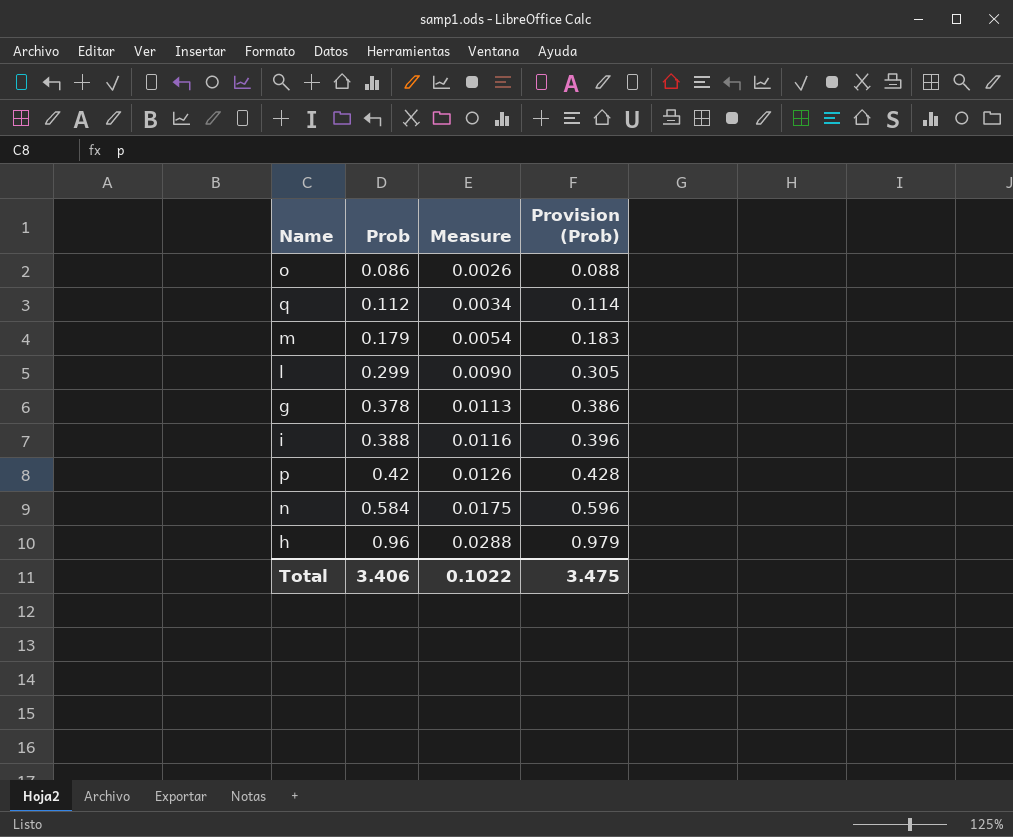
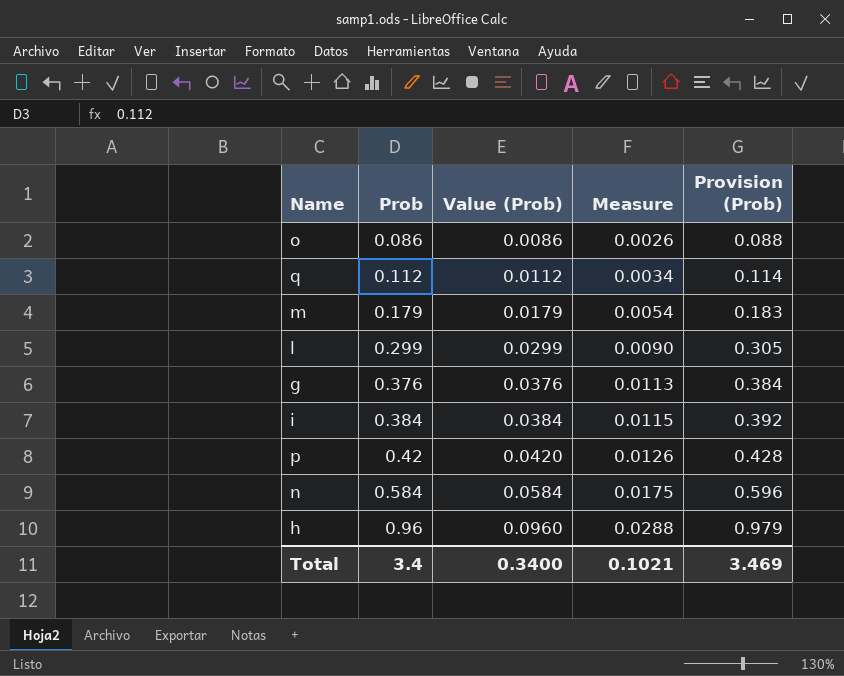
column Value (Prob) | formula: none -> [Prob] * 0.1
g | Prob: 0.378 -> 0.376
g | Provision (Prob): 0.386 -> 0.384
i | Prob: 0.388 -> 0.384
i | Measure: 0.0116 -> 0.0115
i | Provision (Prob): 0.396 -> 0.392
Total | Prob: 3.406 -> 3.4
Total | Measure: 0.1022 -> 0.1021
Total | Provision (Prob): 3.475 -> 3.469

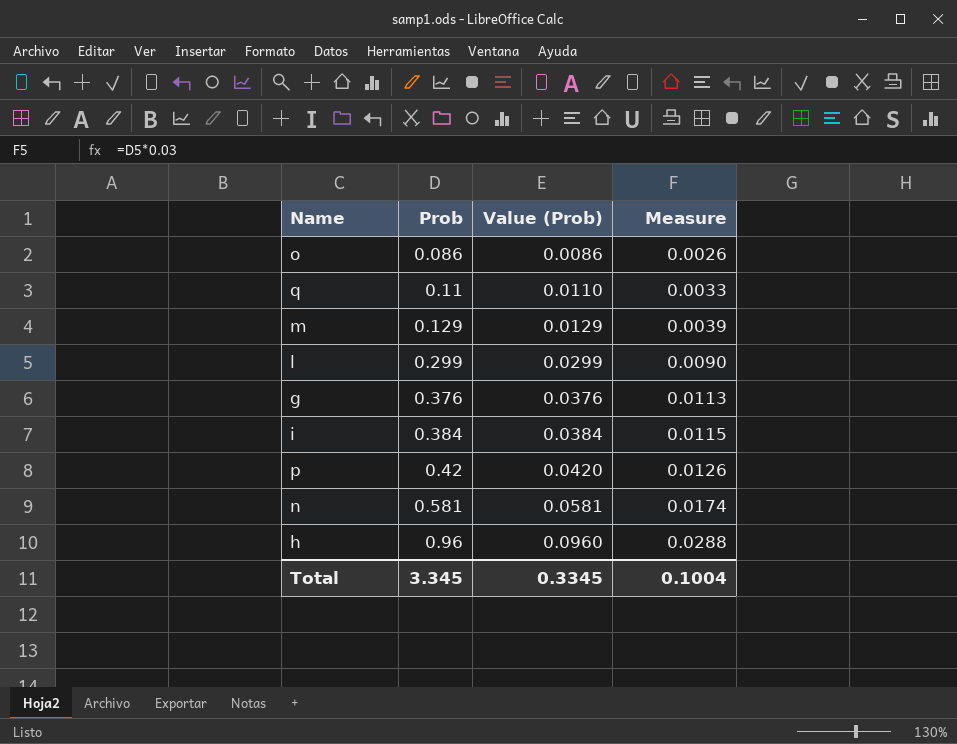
column Provision (Prob) | formula: [Prob] * 1.02 -> none
q | Prob: 0.112 -> 0.11
q | Value (Prob): 0.0112 -> 0.0110
q | Measure: 0.0034 -> 0.0033
m | Prob: 0.179 -> 0.129
m | Value (Prob): 0.0179 -> 0.0129
m | Measure: 0.0054 -> 0.0039
n | Prob: 0.584 -> 0.581
n | Value (Prob): 0.0584 -> 0.0581
n | Measure: 0.0175 -> 0.0174
Total | Prob: 3.4 -> 3.345
Total | Value (Prob): 0.3400 -> 0.3345
Total | Measure: 0.1021 -> 0.1004

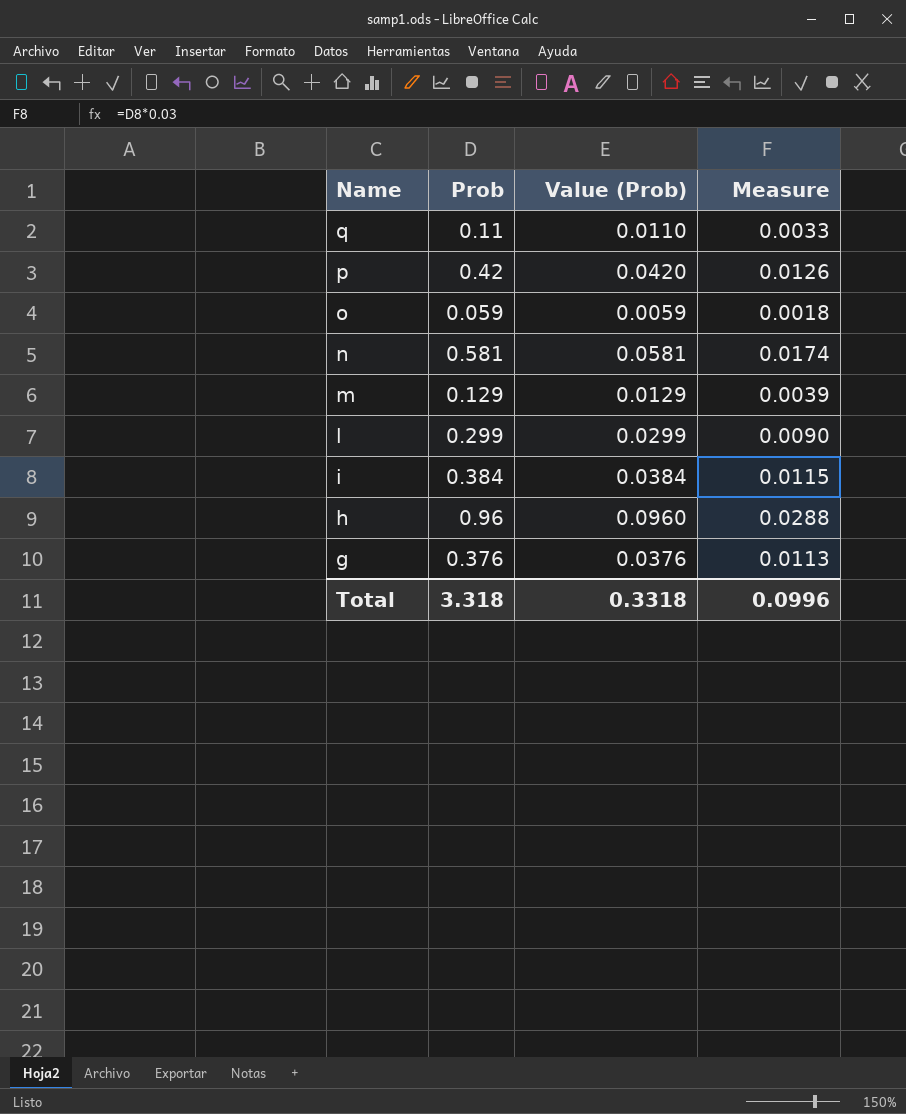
row order: Prob ascending -> Name descending
o | Prob: 0.086 -> 0.059
o | Value (Prob): 0.0086 -> 0.0059
o | Measure: 0.0026 -> 0.0018
Total | Prob: 3.345 -> 3.318
Total | Value (Prob): 0.3345 -> 0.3318
Total | Measure: 0.1004 -> 0.0996

